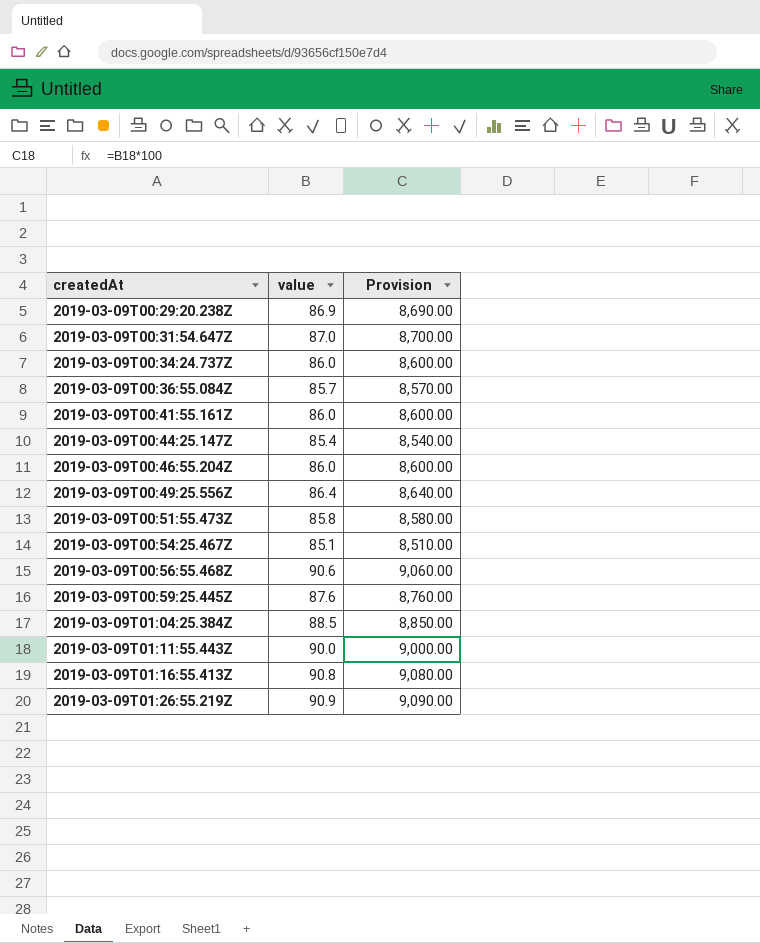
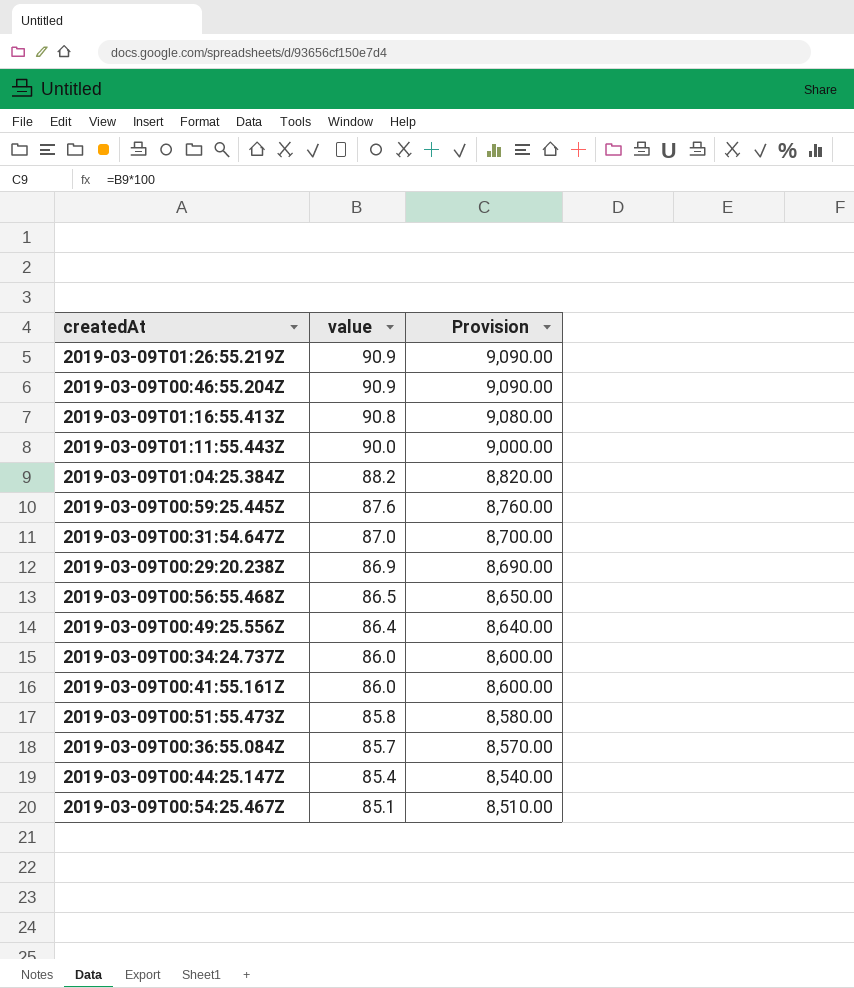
row order: createdAt ascending -> value descending
2019-03-09T00:46:55.204Z | value: 86.0 -> 90.9
2019-03-09T00:46:55.204Z | Provision: 8,600.00 -> 9,090.00
2019-03-09T01:04:25.384Z | value: 88.5 -> 88.2
2019-03-09T01:04:25.384Z | Provision: 8,850.00 -> 8,820.00
2019-03-09T00:56:55.468Z | value: 90.6 -> 86.5
2019-03-09T00:56:55.468Z | Provision: 9,060.00 -> 8,650.00

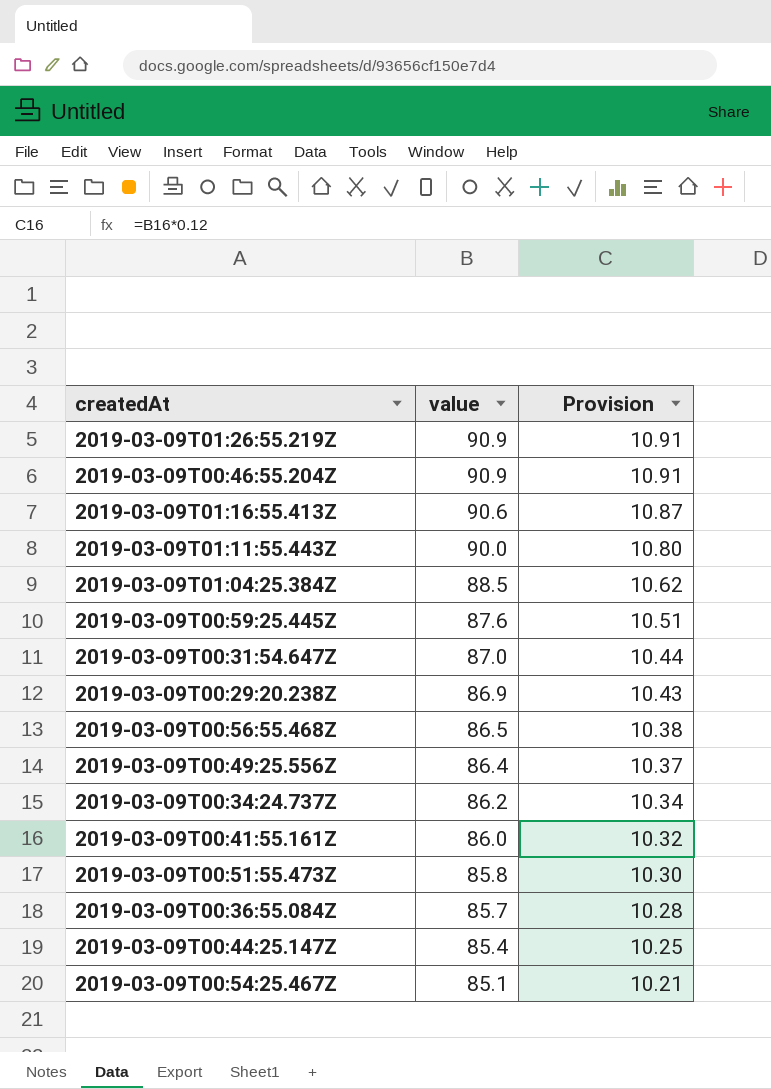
column Provision | formula: [value] * 100 -> [value] * 0.12
2019-03-09T01:16:55.413Z | value: 90.8 -> 90.6
2019-03-09T01:04:25.384Z | value: 88.2 -> 88.5
2019-03-09T00:34:24.737Z | value: 86.0 -> 86.2

